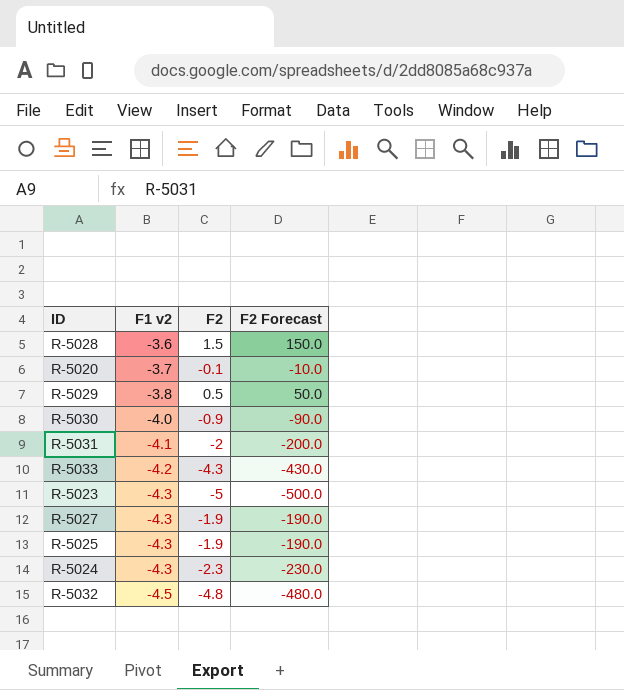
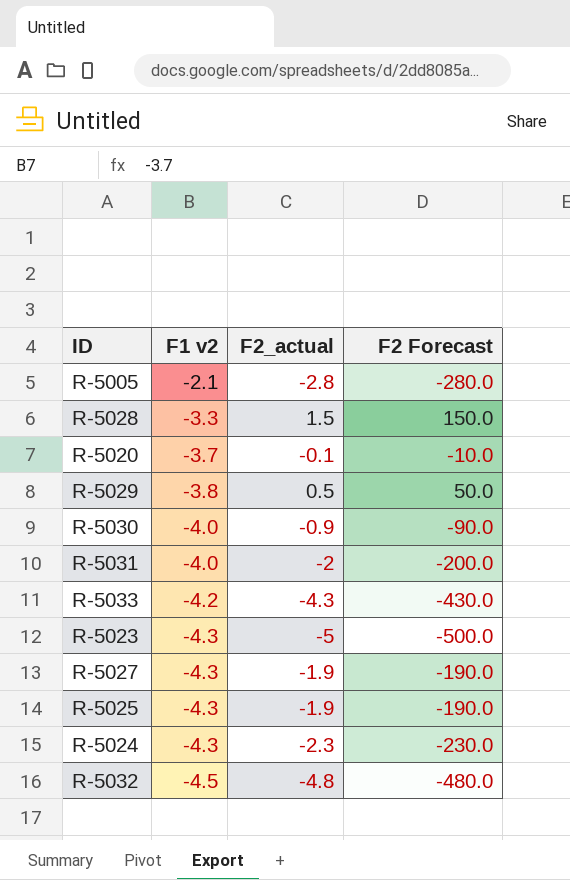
column name: F2 -> F2_actual
row R-5005: none -> -2.1 | -2.8 | -280.0
R-5028 | F1 v2: -3.6 -> -3.3
R-5031 | F1 v2: -4.1 -> -4.0

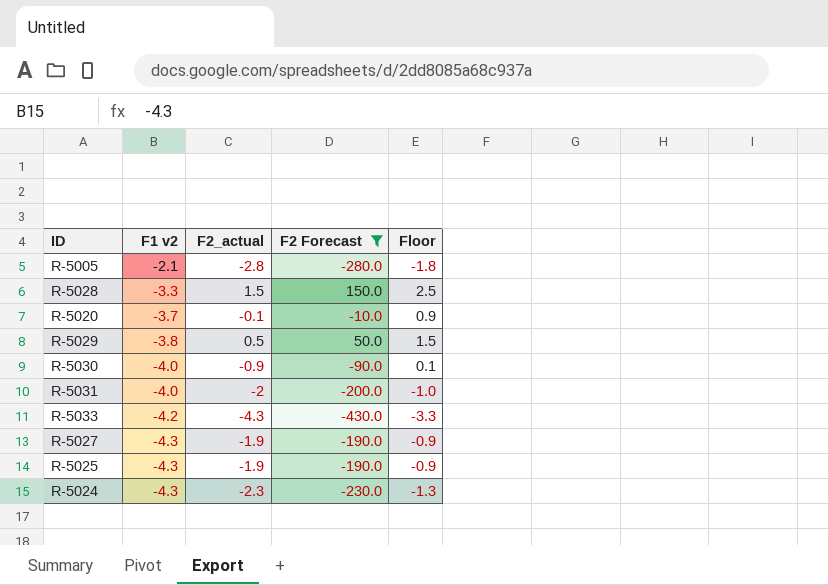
filter: none -> F2 Forecast >= -430.0
column Floor | formula: none -> [F2_actual] + 1

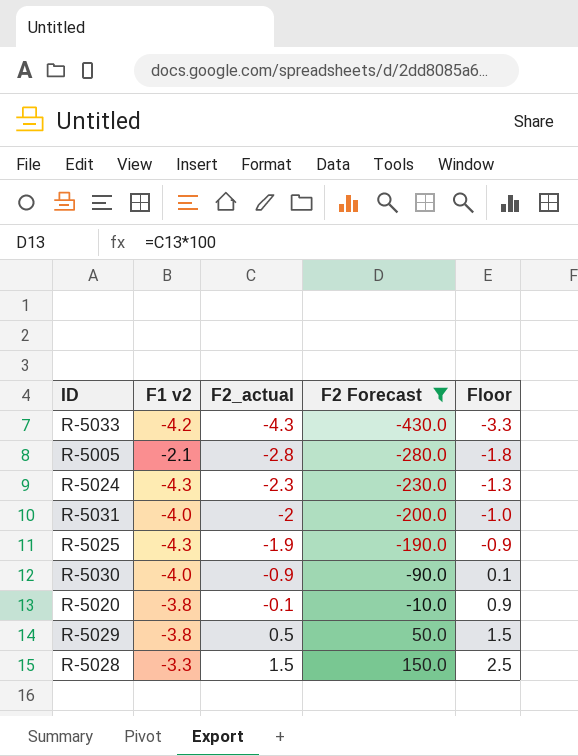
row order: F1 v2 descending -> F2_actual ascending
row R-5027: -4.3 | -1.9 | -190.0 | -0.9 -> none
R-5020 | F1 v2: -3.7 -> -3.8

